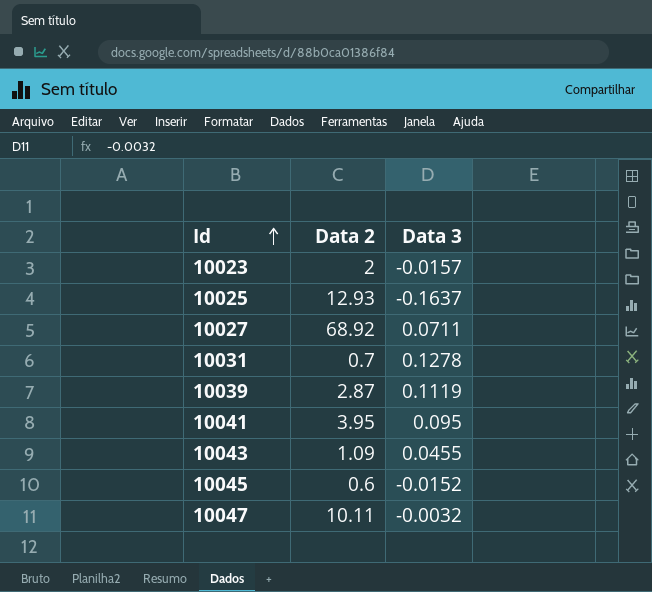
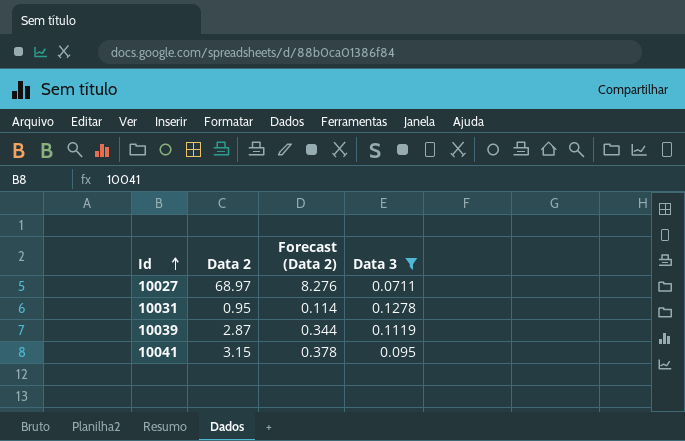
filter: none -> Data 3 >= 0.0711
column Forecast (Data 2) | formula: none -> [Data 2] * 0.12
10027 | Data 2: 68.92 -> 68.97
10031 | Data 2: 0.7 -> 0.95
10041 | Data 2: 3.95 -> 3.15

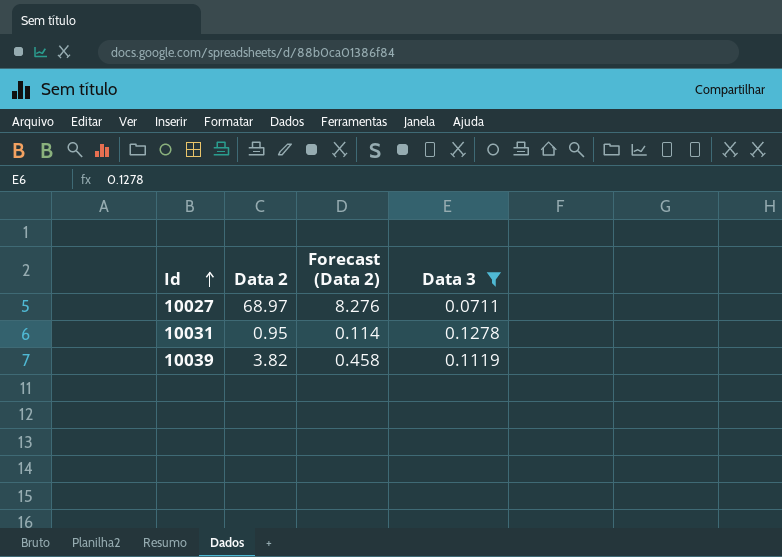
row 10041: 3.15 | 0.378 | 0.095 -> none
10039 | Data 2: 2.87 -> 3.82
10039 | Forecast (Data 2): 0.344 -> 0.458

